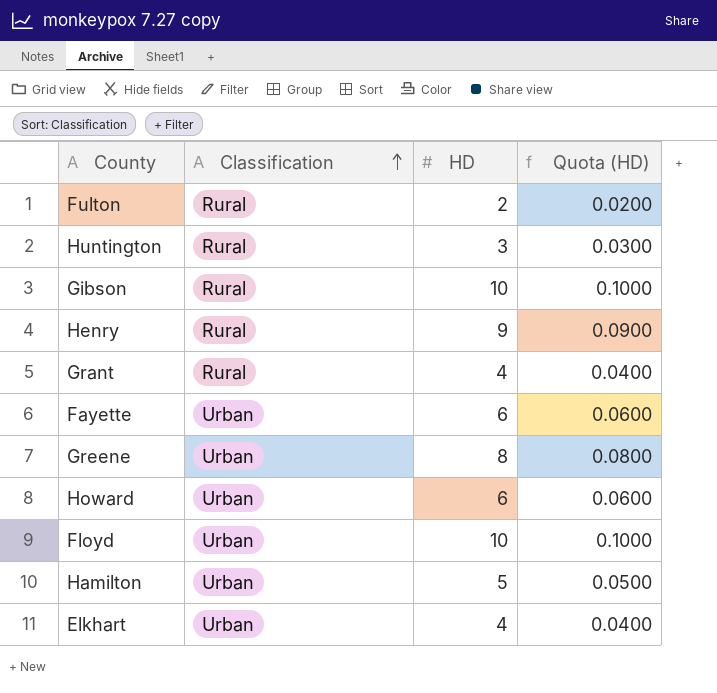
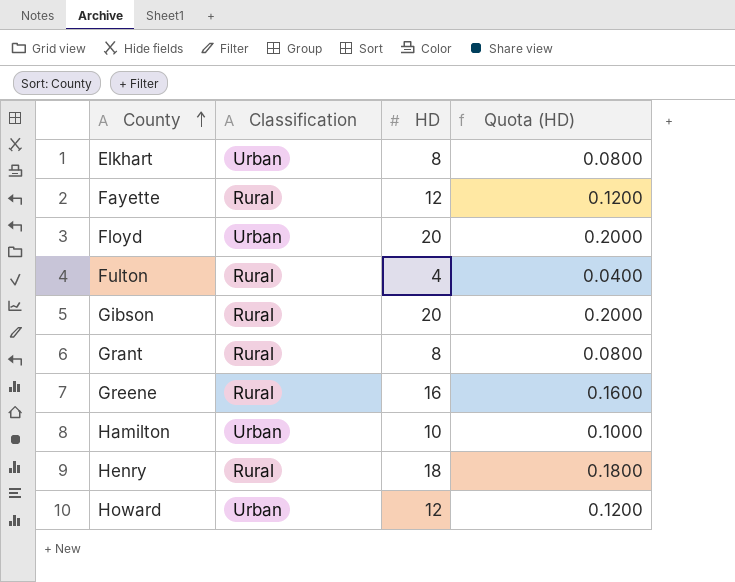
row order: Classification ascending -> County ascending
row Huntington: Rural | 3 | 0.0300 -> none
Elkhart | HD: 4 -> 8
Elkhart | Quota (HD): 0.0400 -> 0.0800
Fayette | Classification: Urban -> Rural
Fayette | HD: 6 -> 12
Fayette | Quota (HD): 0.0600 -> 0.1200
Floyd | HD: 10 -> 20
Floyd | Quota (HD): 0.1000 -> 0.2000
Fulton | HD: 2 -> 4
Fulton | Quota (HD): 0.0200 -> 0.0400
Gibson | HD: 10 -> 20
Gibson | Quota (HD): 0.1000 -> 0.2000
Grant | HD: 4 -> 8
Grant | Quota (HD): 0.0400 -> 0.0800
Greene | Classification: Urban -> Rural
Greene | HD: 8 -> 16
Greene | Quota (HD): 0.0800 -> 0.1600
Hamilton | HD: 5 -> 10
Hamilton | Quota (HD): 0.0500 -> 0.1000
Henry | HD: 9 -> 18
Henry | Quota (HD): 0.0900 -> 0.1800
Howard | HD: 6 -> 12
Howard | Quota (HD): 0.0600 -> 0.1200

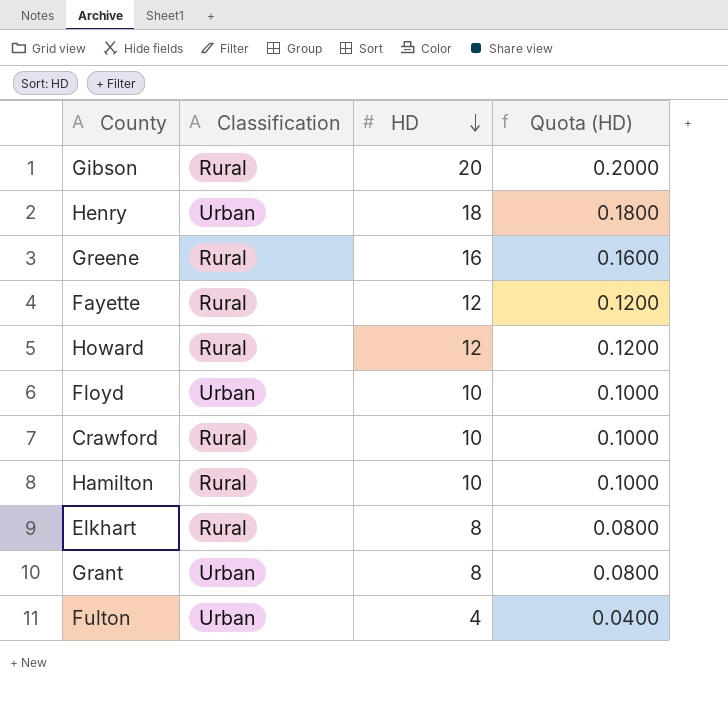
row order: County ascending -> HD descending
Henry | Classification: Rural -> Urban
Howard | Classification: Urban -> Rural
Floyd | HD: 20 -> 10
Floyd | Quota (HD): 0.2000 -> 0.1000
row Crawford: none -> Rural | 10 | 0.1000
Hamilton | Classification: Urban -> Rural
Elkhart | Classification: Urban -> Rural
Grant | Classification: Rural -> Urban
Fulton | Classification: Rural -> Urban

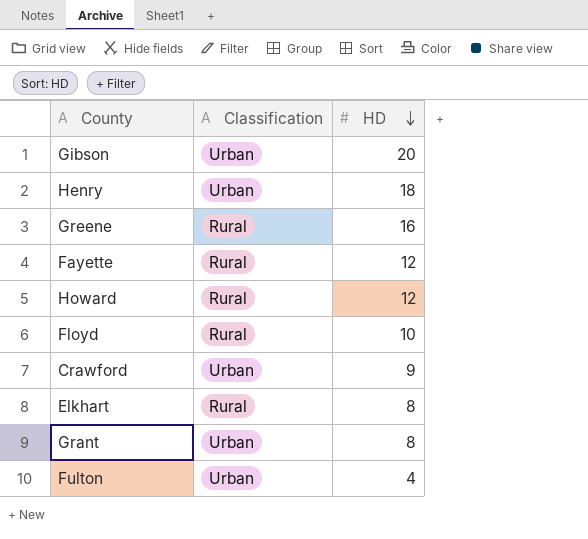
column Quota (HD) | formula: [HD] * 0.01 -> none
row Hamilton: Rural | 10 | 0.1000 -> none
Gibson | Classification: Rural -> Urban
Floyd | Classification: Urban -> Rural
Crawford | Classification: Rural -> Urban
Crawford | HD: 10 -> 9

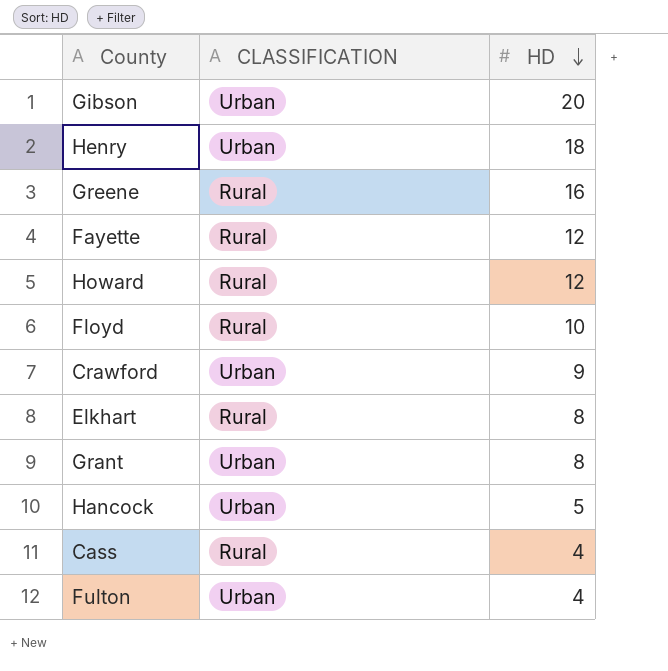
column name: Classification -> CLASSIFICATION
row Hancock: none -> Urban | 5
row Cass: none -> Rural | 4

